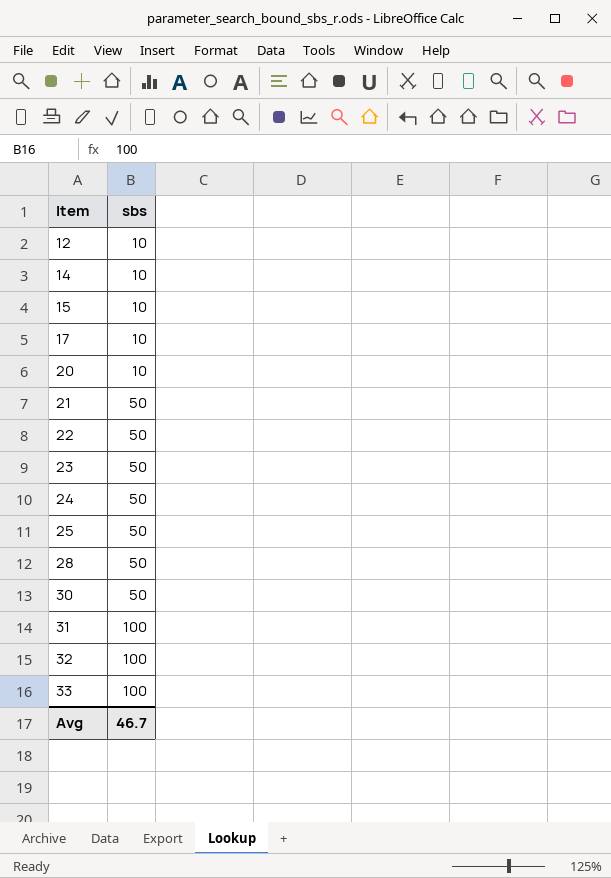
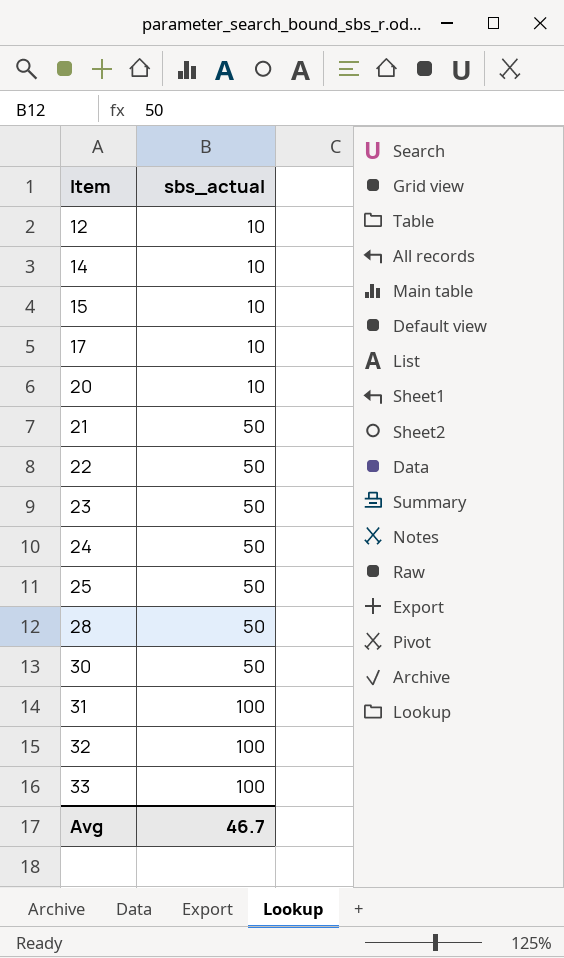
column name: sbs -> sbs_actual

